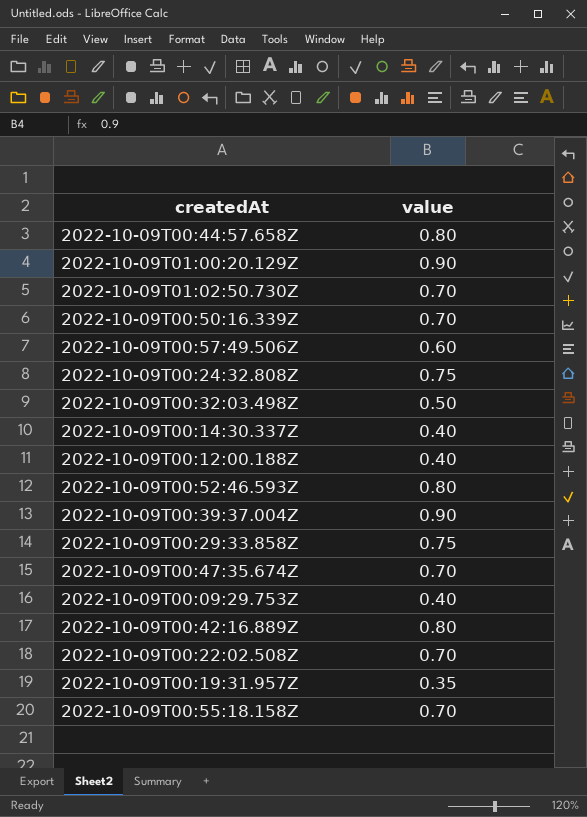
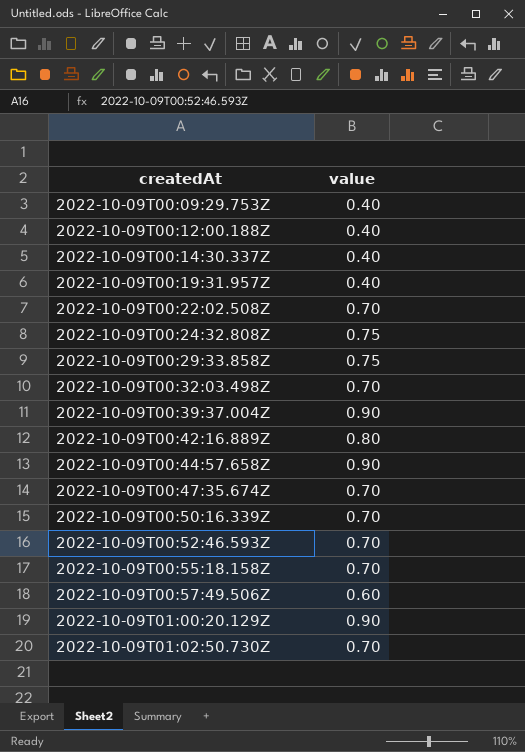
row order: none -> createdAt ascending
2022-10-09T00:19:31.957Z | value: 0.35 -> 0.40
2022-10-09T00:32:03.498Z | value: 0.50 -> 0.70
2022-10-09T00:44:57.658Z | value: 0.80 -> 0.90
2022-10-09T00:52:46.593Z | value: 0.80 -> 0.70

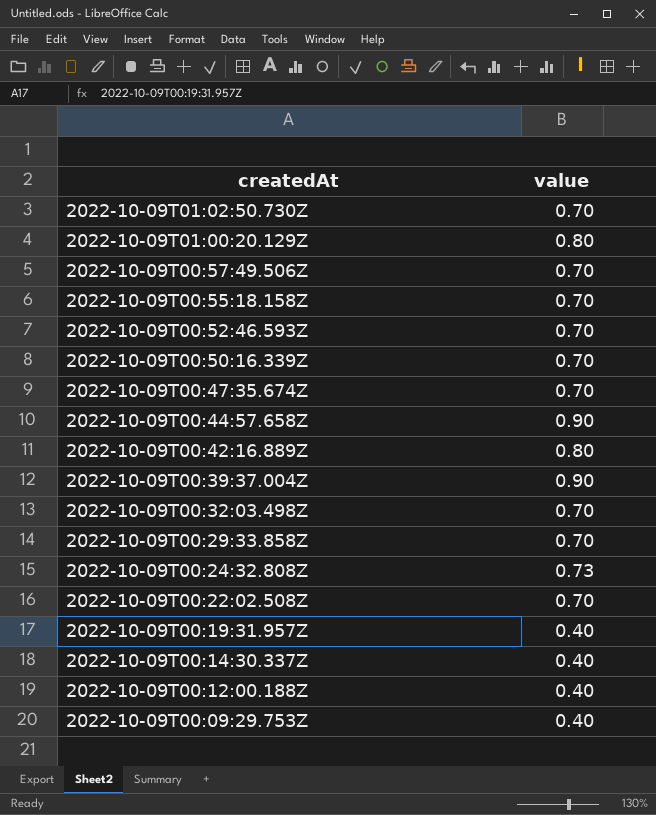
row order: createdAt ascending -> createdAt descending
2022-10-09T01:00:20.129Z | value: 0.90 -> 0.80
2022-10-09T00:57:49.506Z | value: 0.60 -> 0.70
2022-10-09T00:29:33.858Z | value: 0.75 -> 0.70
2022-10-09T00:24:32.808Z | value: 0.75 -> 0.73

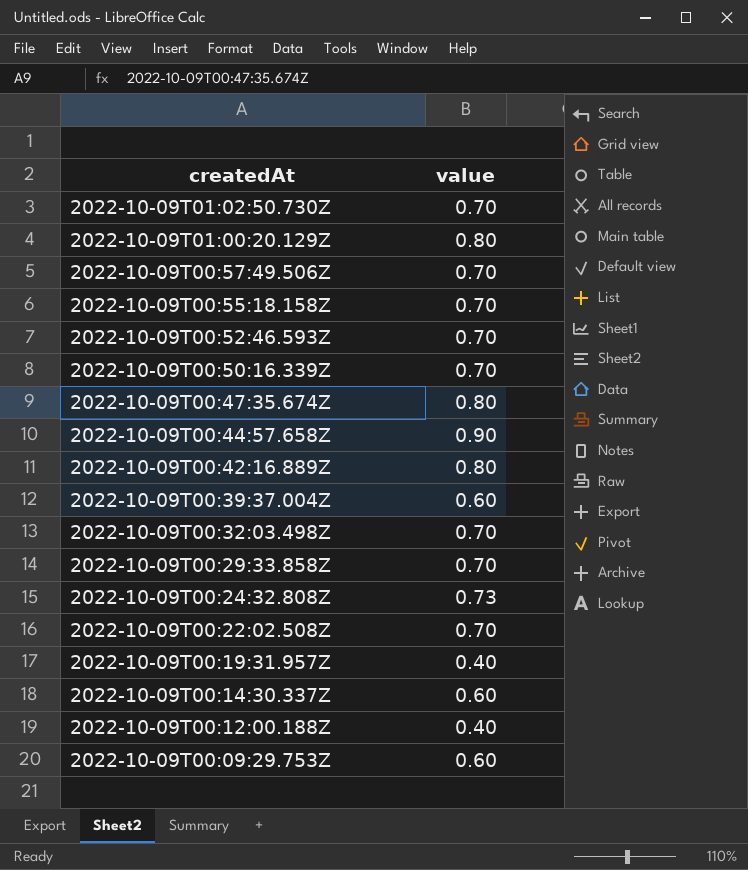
2022-10-09T00:47:35.674Z | value: 0.70 -> 0.80
2022-10-09T00:39:37.004Z | value: 0.90 -> 0.60
2022-10-09T00:14:30.337Z | value: 0.40 -> 0.60
2022-10-09T00:09:29.753Z | value: 0.40 -> 0.60

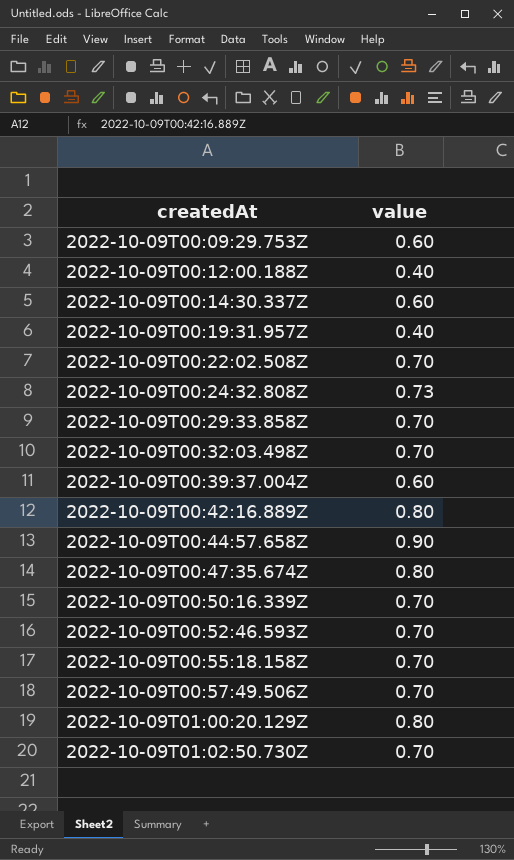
row order: createdAt descending -> createdAt ascending

